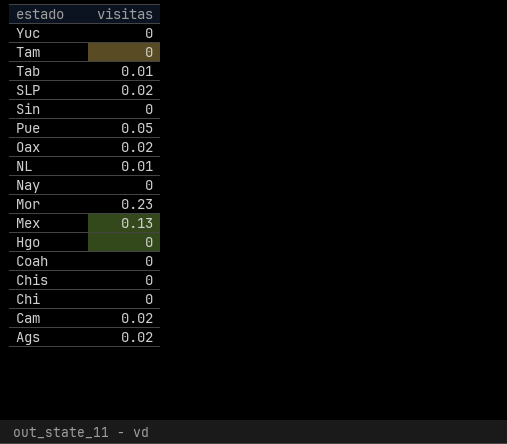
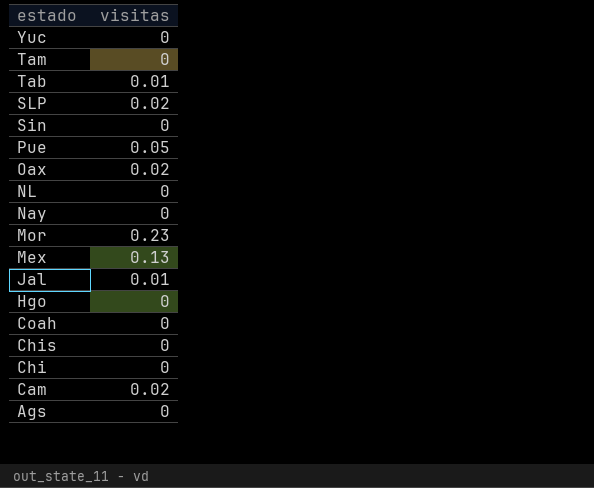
NL | visitas: 0.01 -> 0
row Jal: none -> 0.01
Ags | visitas: 0.02 -> 0

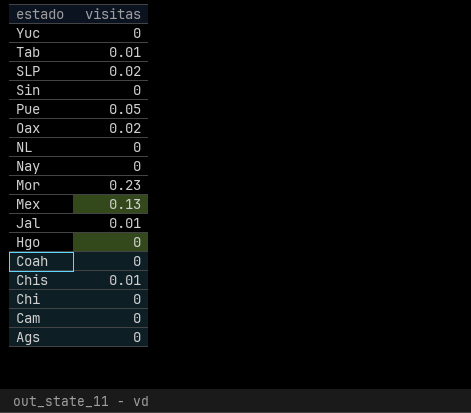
row Tam: 0 -> none
Chis | visitas: 0 -> 0.01
Cam | visitas: 0.02 -> 0

